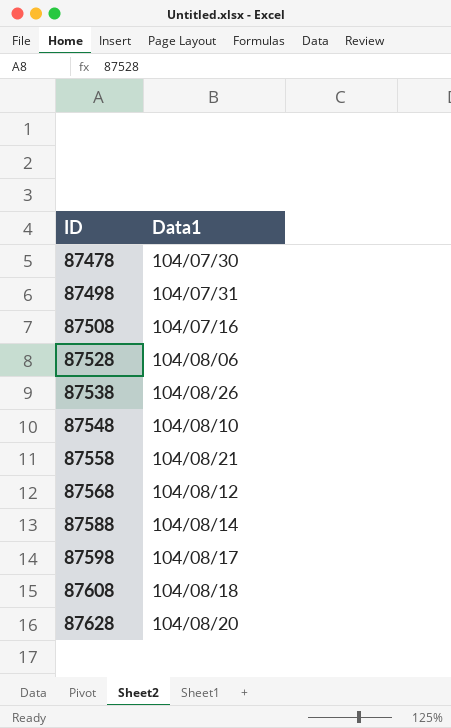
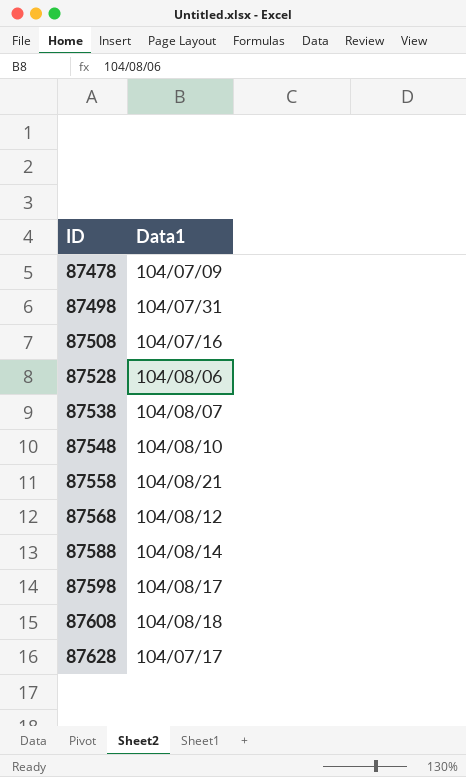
87478 | Data1: 104/07/30 -> 104/07/09
87538 | Data1: 104/08/26 -> 104/08/07
87628 | Data1: 104/08/20 -> 104/07/17

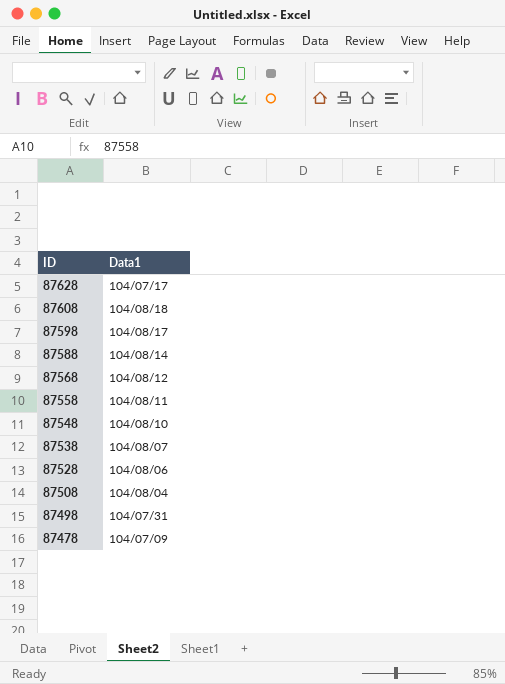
row order: ID ascending -> ID descending
87558 | Data1: 104/08/21 -> 104/08/11
87508 | Data1: 104/07/16 -> 104/08/04

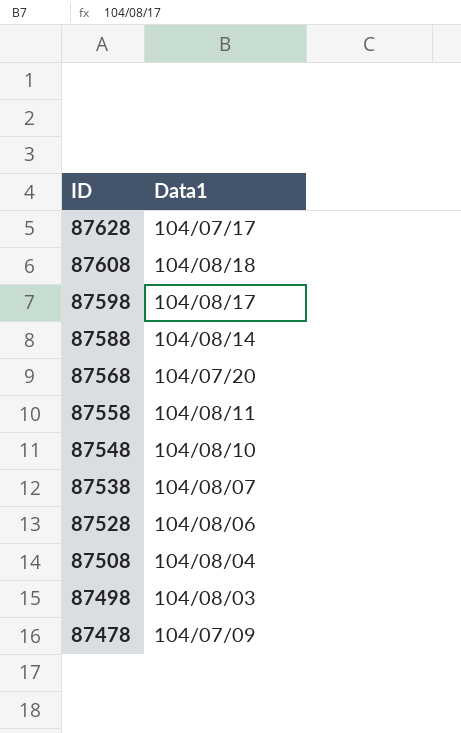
87568 | Data1: 104/08/12 -> 104/07/20
87498 | Data1: 104/07/31 -> 104/08/03

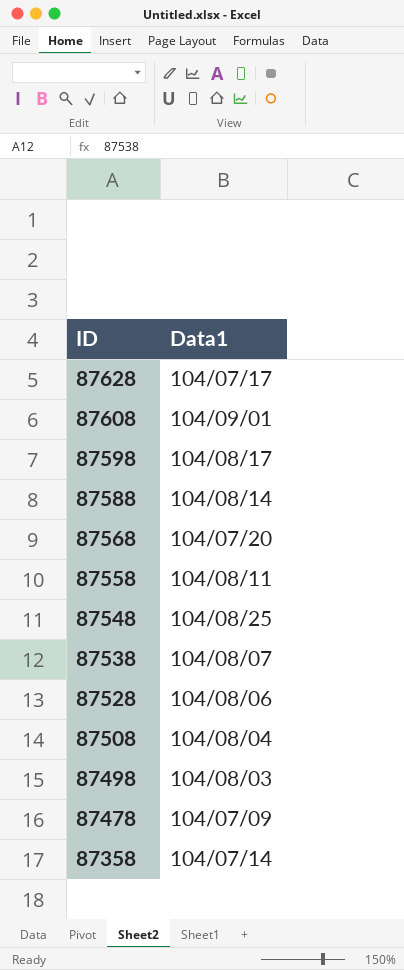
87608 | Data1: 104/08/18 -> 104/09/01
87548 | Data1: 104/08/10 -> 104/08/25
row 87358: none -> 104/07/14

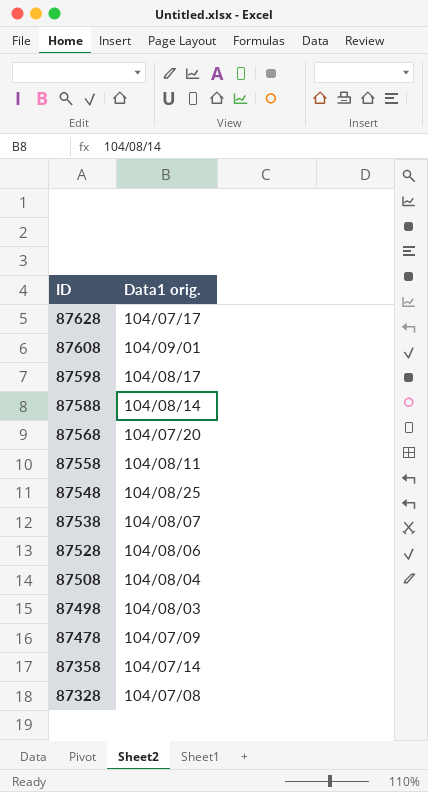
column name: Data1 -> Data1 orig.
row 87328: none -> 104/07/08

